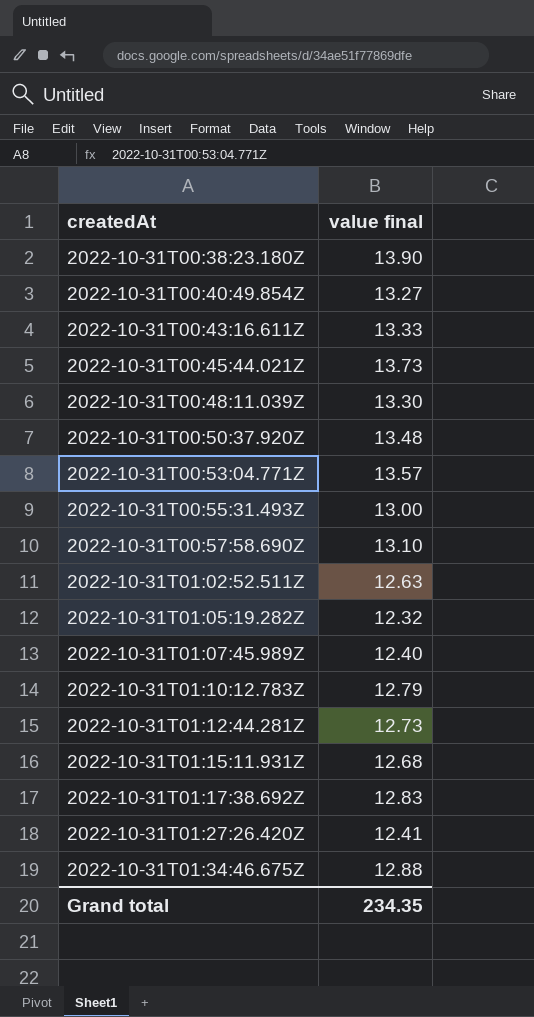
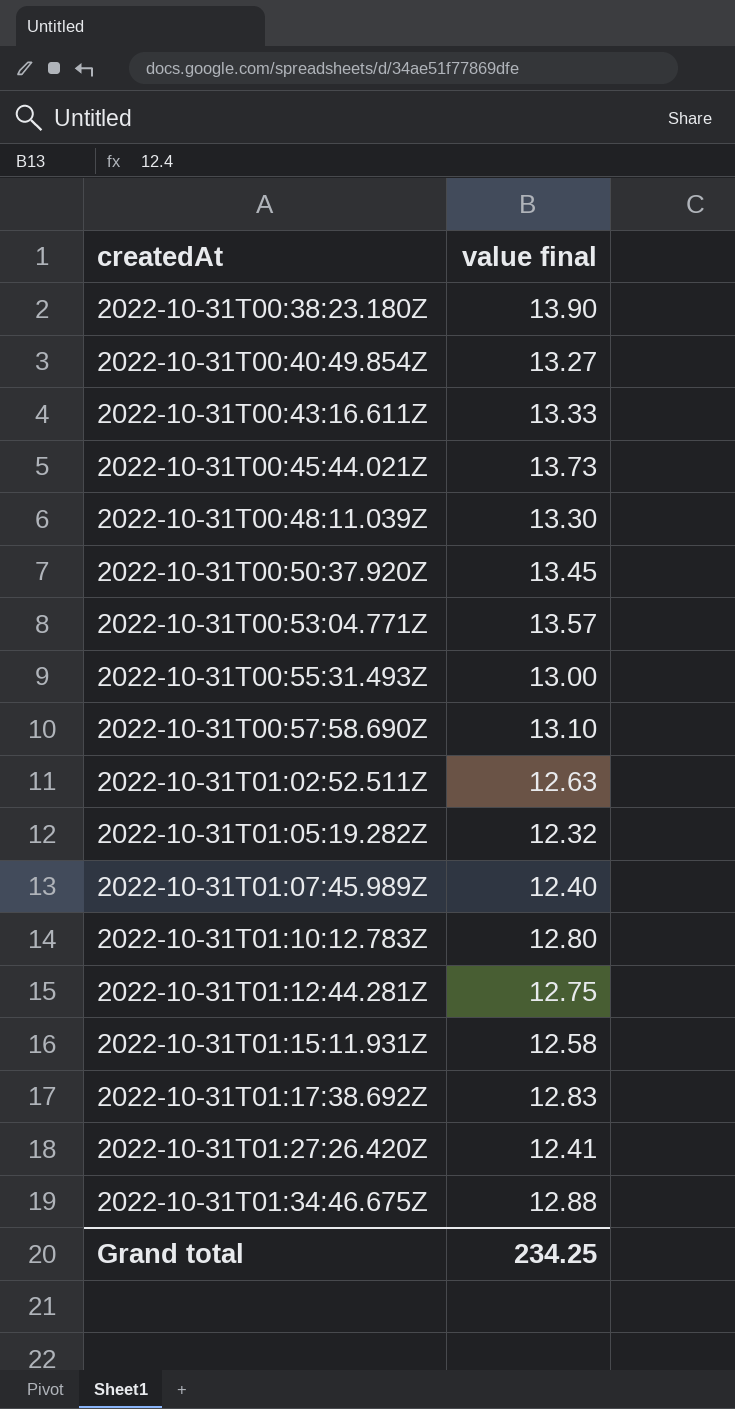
2022-10-31T00:50:37.920Z | value final: 13.48 -> 13.45
2022-10-31T01:10:12.783Z | value final: 12.79 -> 12.80
2022-10-31T01:12:44.281Z | value final: 12.73 -> 12.75
2022-10-31T01:15:11.931Z | value final: 12.68 -> 12.58
Grand total | value final: 234.35 -> 234.25

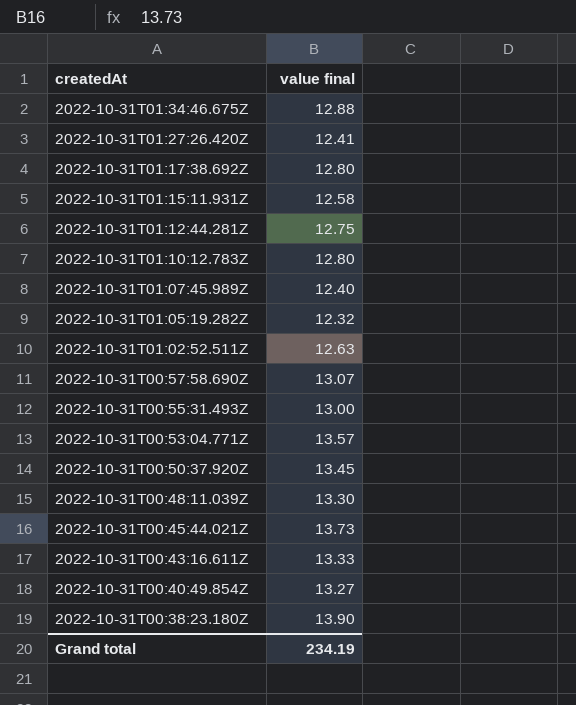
row order: createdAt ascending -> createdAt descending
2022-10-31T01:17:38.692Z | value final: 12.83 -> 12.80
2022-10-31T00:57:58.690Z | value final: 13.10 -> 13.07
Grand total | value final: 234.25 -> 234.19

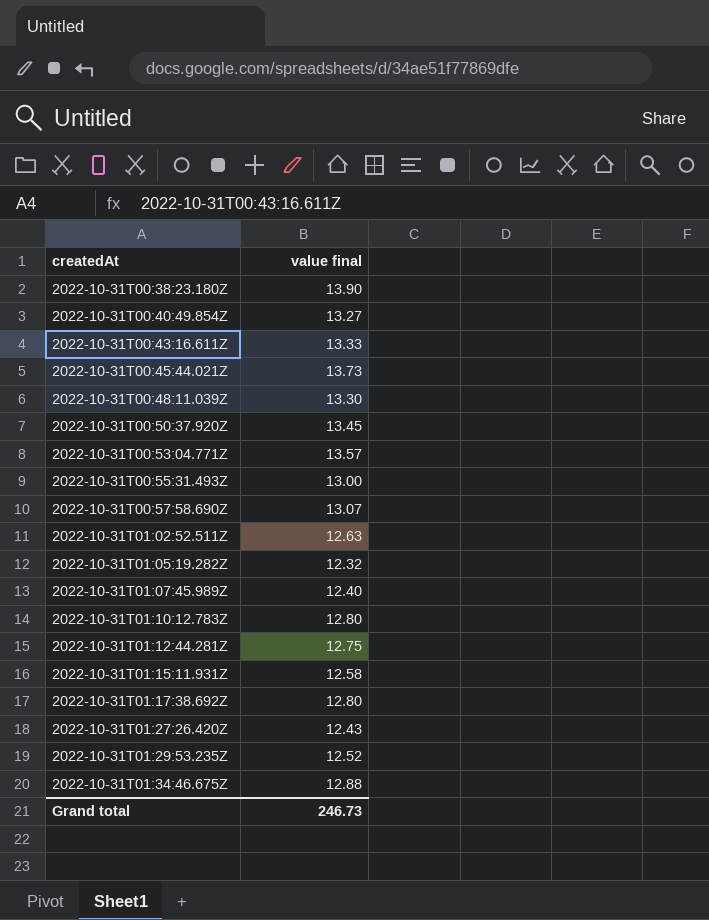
row order: createdAt descending -> createdAt ascending
2022-10-31T01:27:26.420Z | value final: 12.41 -> 12.43
row 2022-10-31T01:29:53.235Z: none -> 12.52
Grand total | value final: 234.19 -> 246.73

